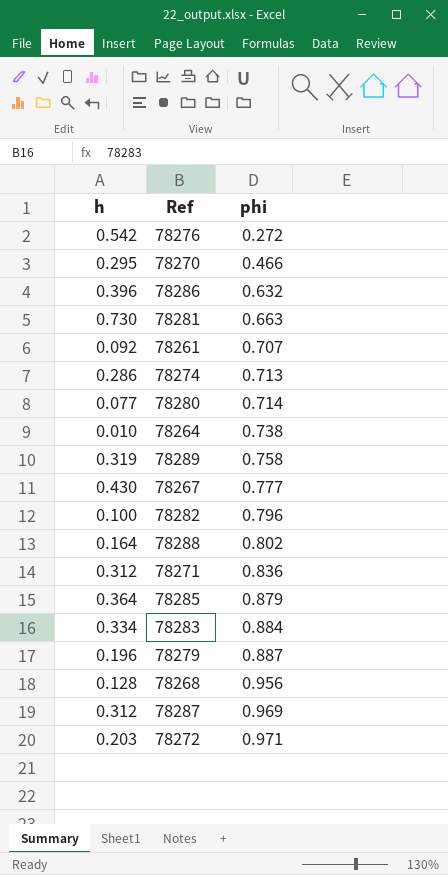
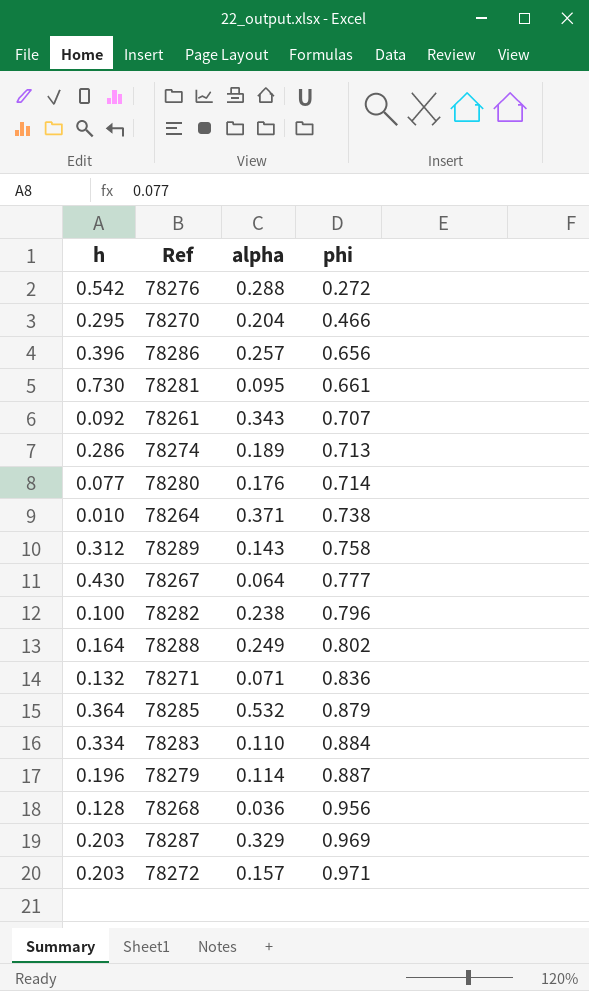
column alpha | position: none -> 3
78286 | phi: 0.632 -> 0.656
78281 | phi: 0.663 -> 0.661
78289 | h: 0.319 -> 0.312
78271 | h: 0.312 -> 0.132
78287 | h: 0.312 -> 0.203

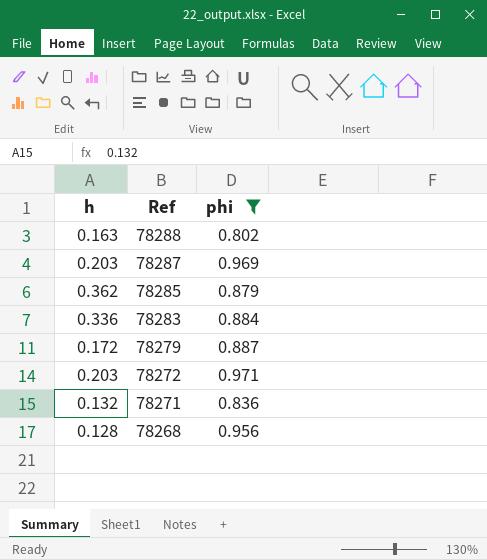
filter: none -> phi >= 0.802
row order: phi ascending -> Ref descending
column alpha | position: 3 -> none
78288 | h: 0.164 -> 0.163
78285 | h: 0.364 -> 0.362
78283 | h: 0.334 -> 0.336
78279 | h: 0.196 -> 0.172

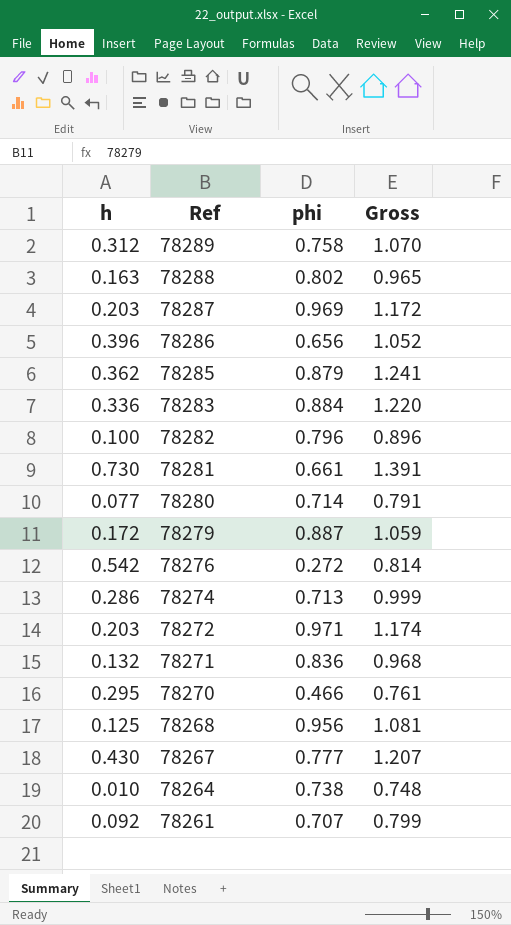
filter: phi >= 0.802 -> none
column Gross | formula: none -> [h] + [phi]
78268 | h: 0.128 -> 0.125

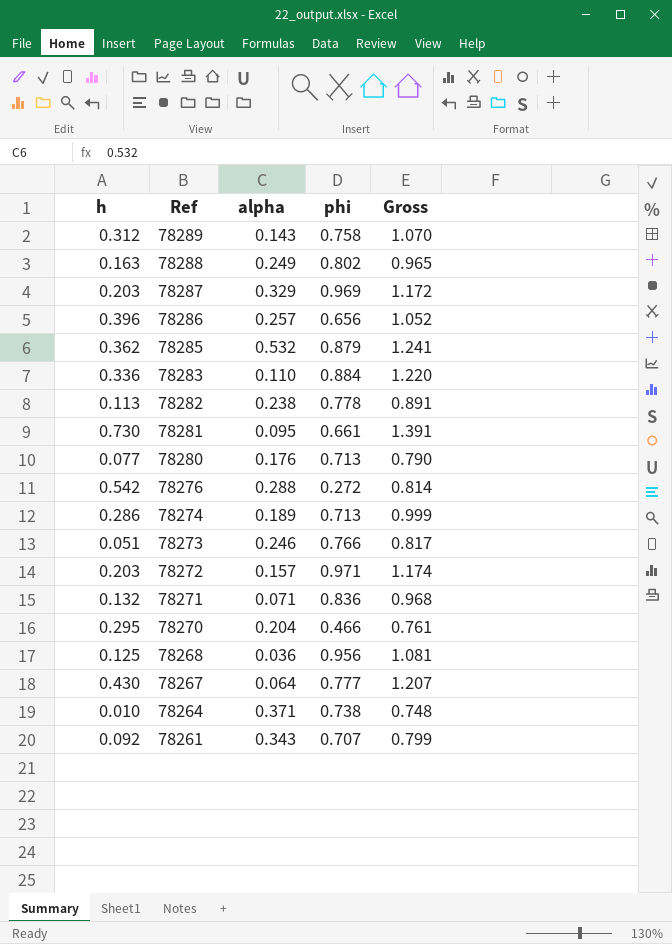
column alpha | position: none -> 3
row 78279: 0.172 | 0.887 | 1.059 -> none
78282 | h: 0.100 -> 0.113
78282 | phi: 0.796 -> 0.778
78282 | Gross: 0.896 -> 0.891
78280 | phi: 0.714 -> 0.713
78280 | Gross: 0.791 -> 0.790
row 78273: none -> 0.051 | 0.246 | 0.766 | 0.817

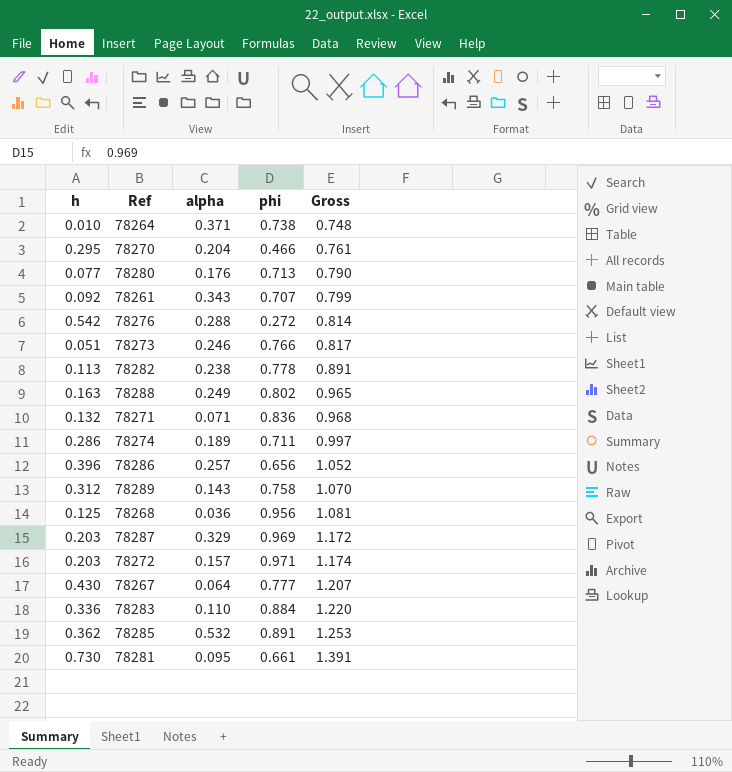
row order: Ref descending -> Gross ascending
78274 | phi: 0.713 -> 0.711
78274 | Gross: 0.999 -> 0.997
78285 | phi: 0.879 -> 0.891
78285 | Gross: 1.241 -> 1.253

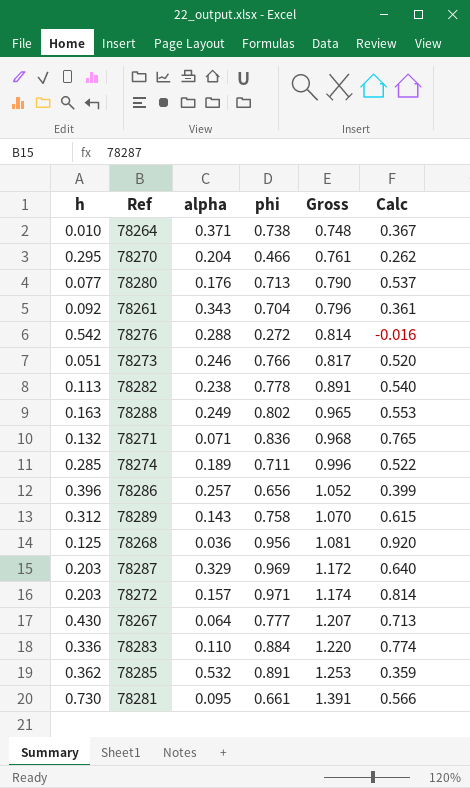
column Calc | formula: none -> [phi] - [alpha]
78261 | phi: 0.707 -> 0.704
78261 | Gross: 0.799 -> 0.796
78274 | h: 0.286 -> 0.285
78274 | Gross: 0.997 -> 0.996

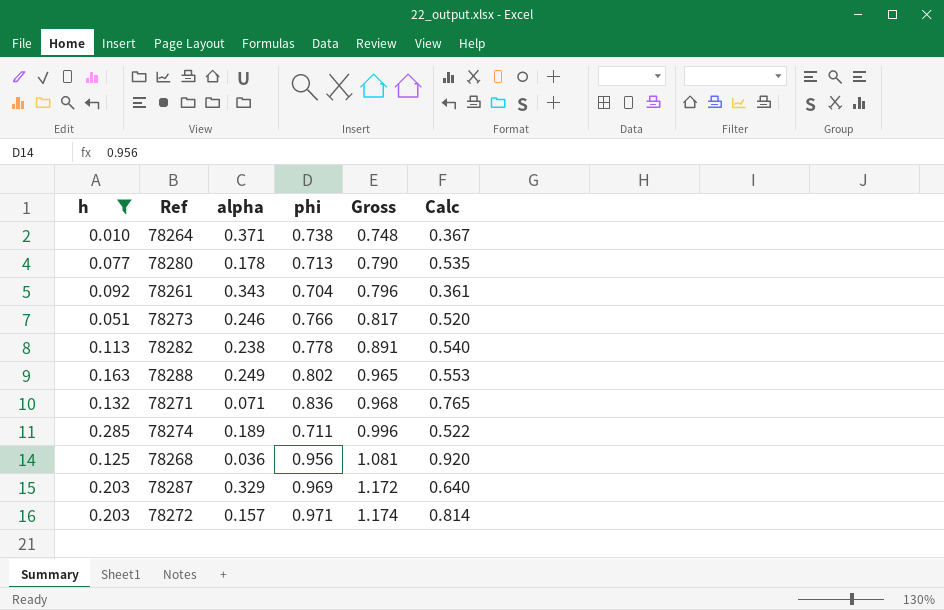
filter: none -> h <= 0.285
78280 | alpha: 0.176 -> 0.178
78280 | Calc: 0.537 -> 0.535

